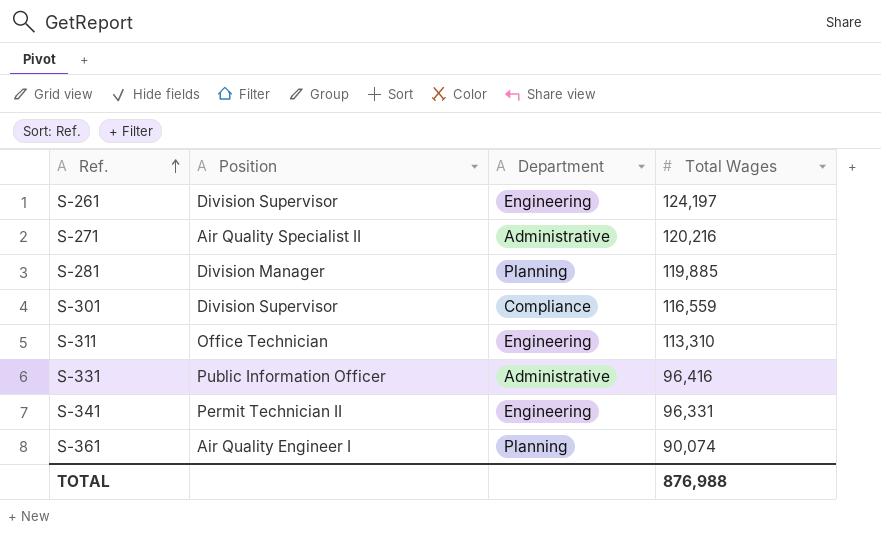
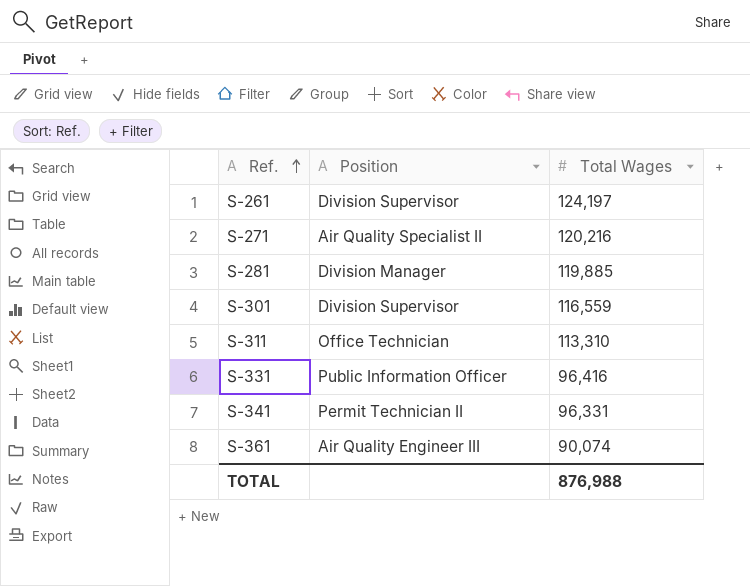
column Department | position: 3 -> none
S-361 | Position: Air Quality Engineer I -> Air Quality Engineer III

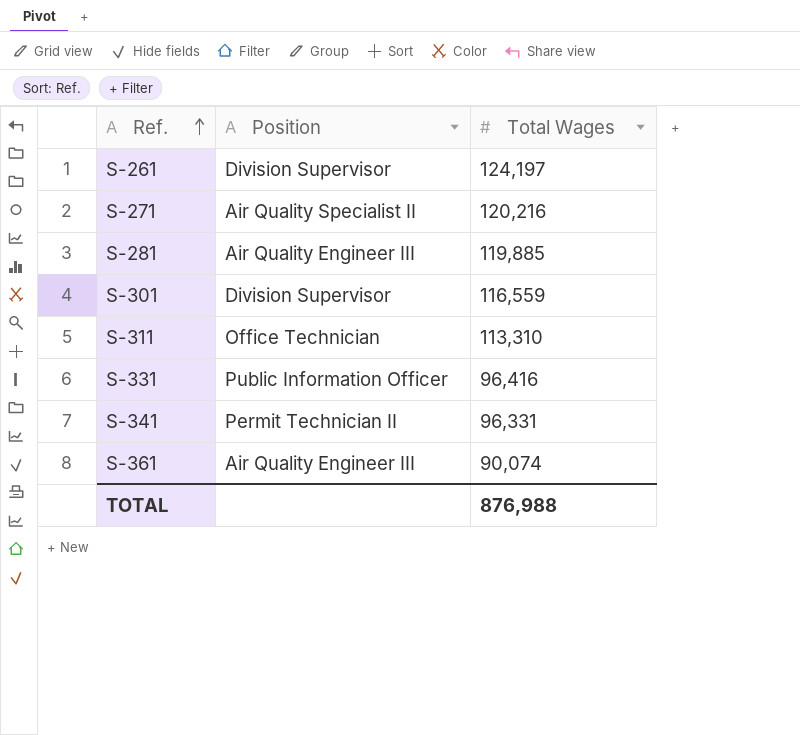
S-281 | Position: Division Manager -> Air Quality Engineer III

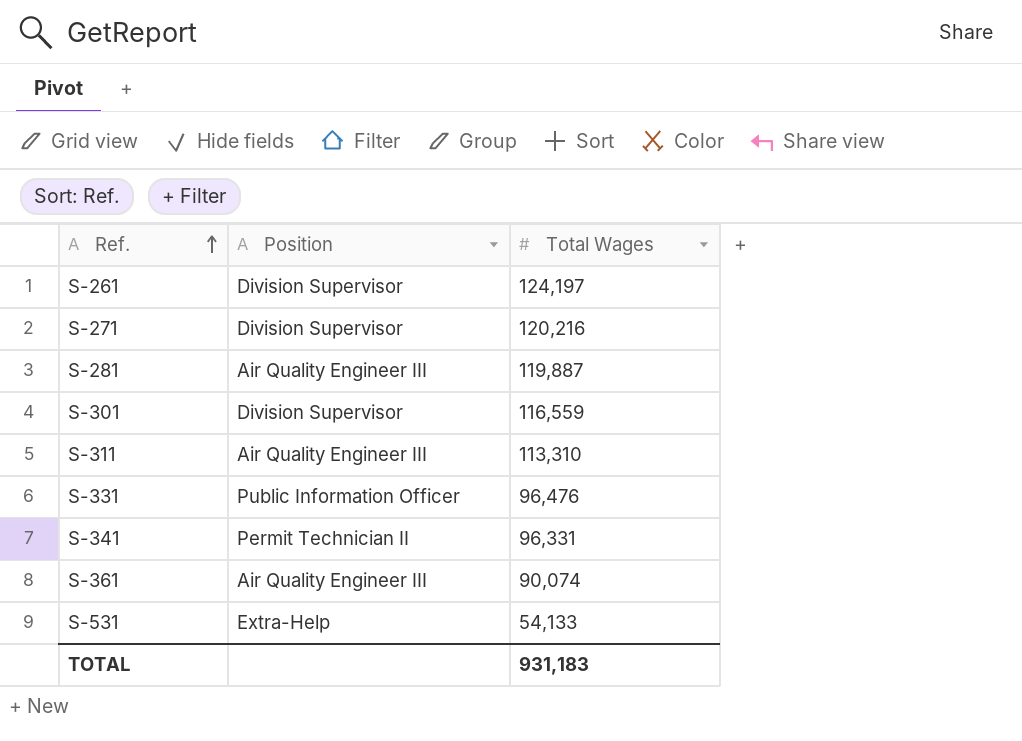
S-271 | Position: Air Quality Specialist II -> Division Supervisor
S-281 | Total Wages: 119,885 -> 119,887
S-311 | Position: Office Technician -> Air Quality Engineer III
S-331 | Total Wages: 96,416 -> 96,476
row S-531: none -> Extra-Help | 54,133
TOTAL | Total Wages: 876,988 -> 931,183

